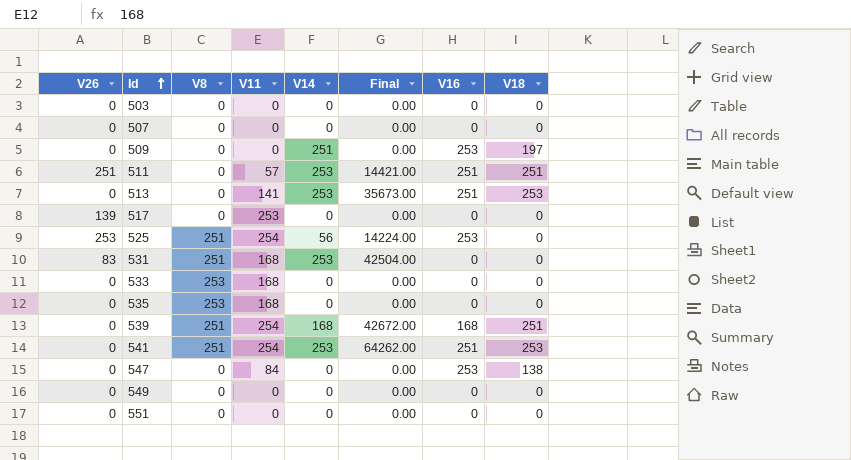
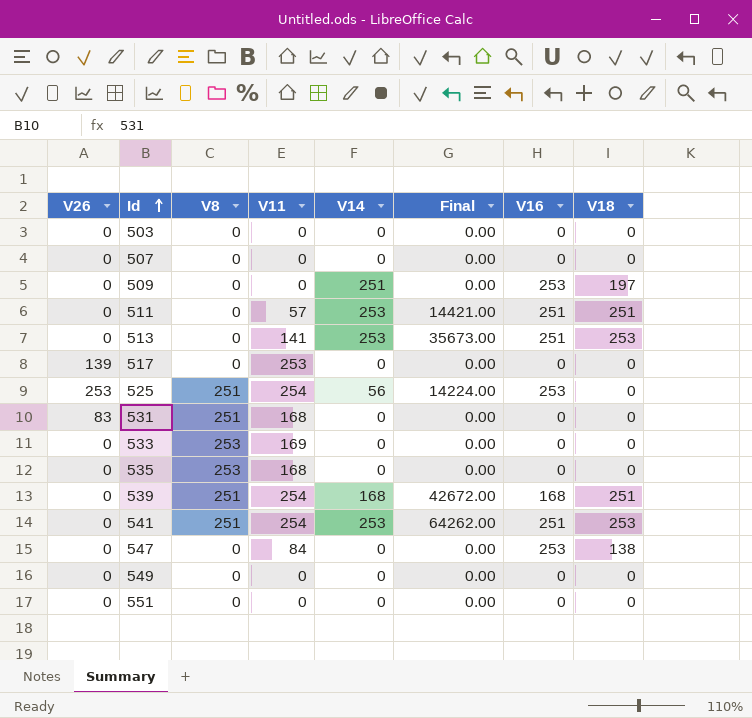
511 | V26: 251 -> 0
531 | V14: 253 -> 0
531 | Final: 42504.00 -> 0.00
533 | V11: 168 -> 169

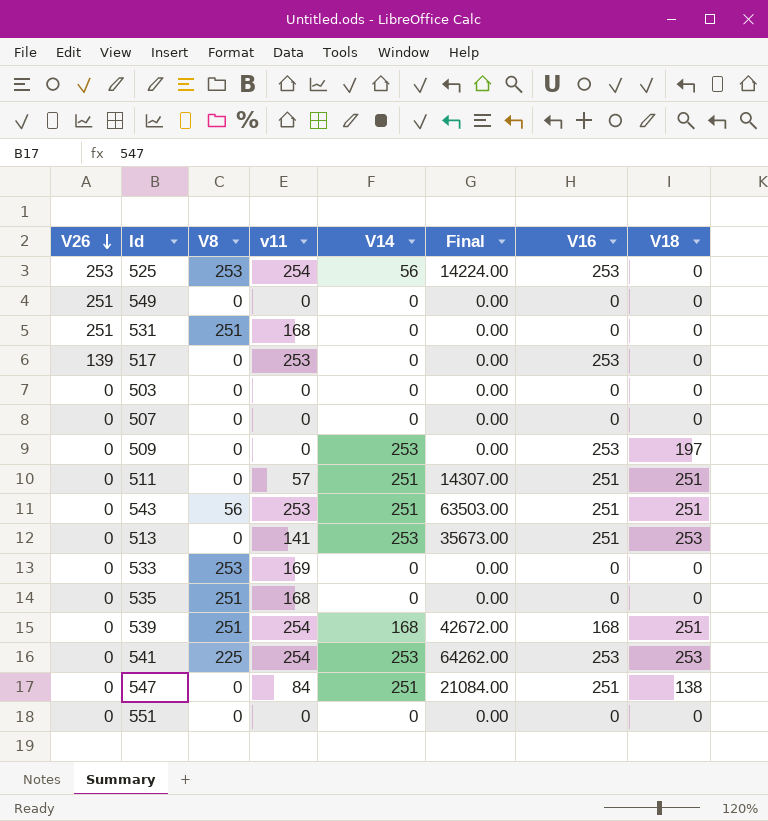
row order: Id ascending -> V26 descending
column name: V11 -> v11
525 | V8: 251 -> 253
549 | V26: 0 -> 251
531 | V26: 83 -> 251
517 | V16: 0 -> 253
509 | V14: 251 -> 253
511 | V14: 253 -> 251
511 | Final: 14421.00 -> 14307.00
row 543: none -> 0 | 56 | 253 | 251 | 63503.00 | 251 | 251
535 | V8: 253 -> 251
541 | V8: 251 -> 225
541 | V16: 251 -> 253
547 | V14: 0 -> 251
547 | Final: 0.00 -> 21084.00
547 | V16: 253 -> 251

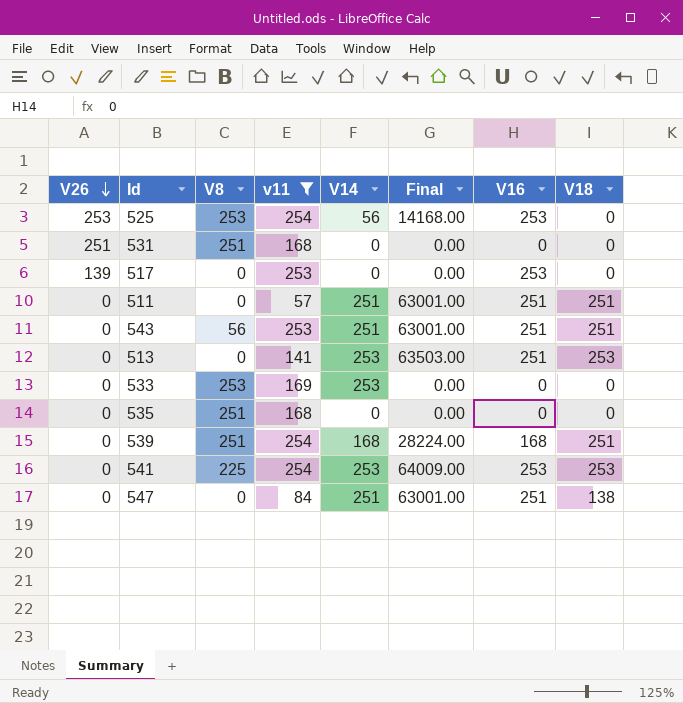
filter: none -> v11 != 0
column Final | formula: [v11] * [V14] -> [V14] * [V16]
533 | V14: 0 -> 253

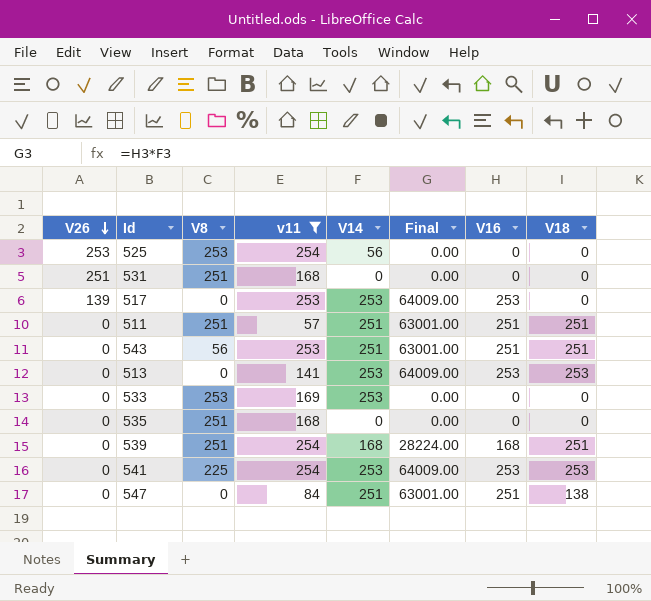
525 | Final: 14168.00 -> 0.00
525 | V16: 253 -> 0
517 | V14: 0 -> 253
517 | Final: 0.00 -> 64009.00
511 | V8: 0 -> 251
513 | Final: 63503.00 -> 64009.00
513 | V16: 251 -> 253

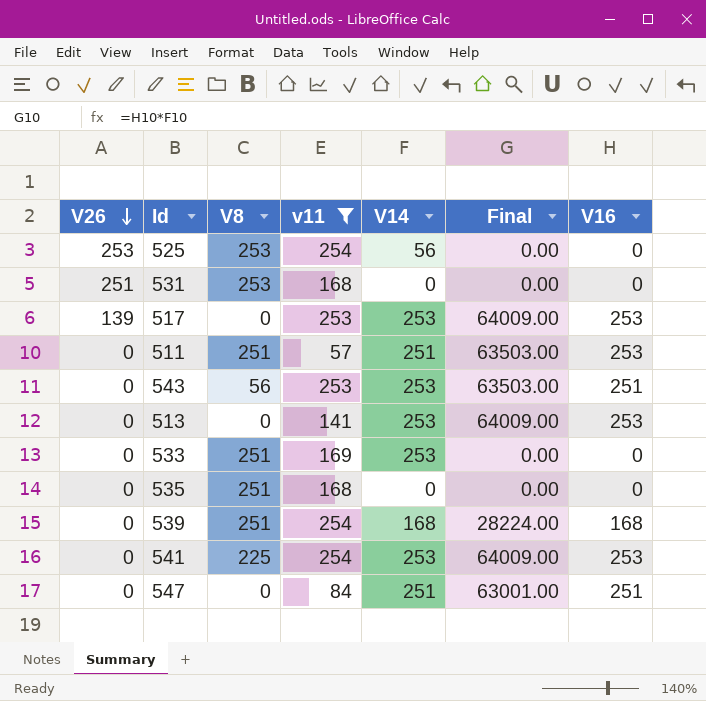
column V18 | position: 8 -> none
531 | V8: 251 -> 253
511 | Final: 63001.00 -> 63503.00
511 | V16: 251 -> 253
543 | V14: 251 -> 253
543 | Final: 63001.00 -> 63503.00
533 | V8: 253 -> 251

